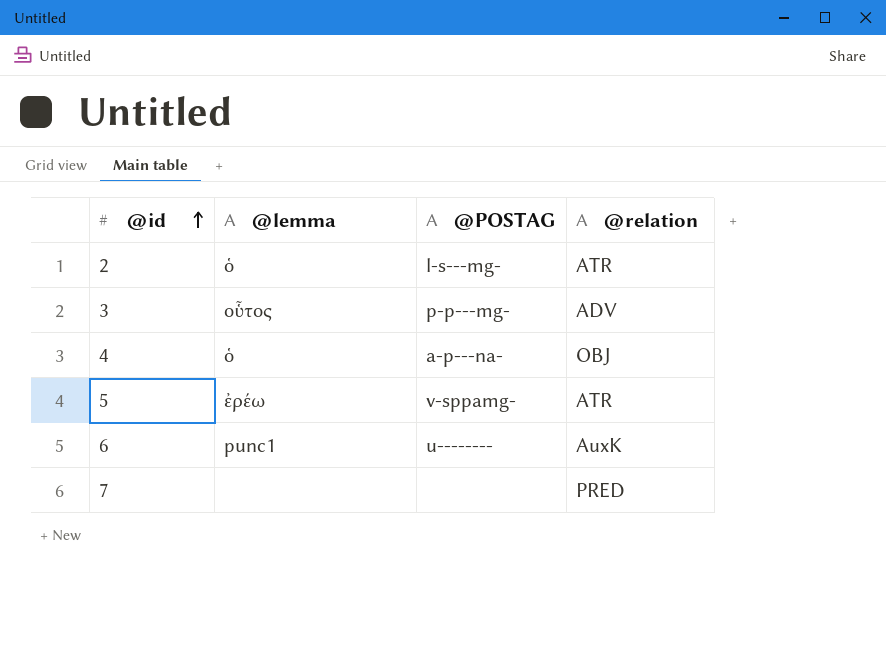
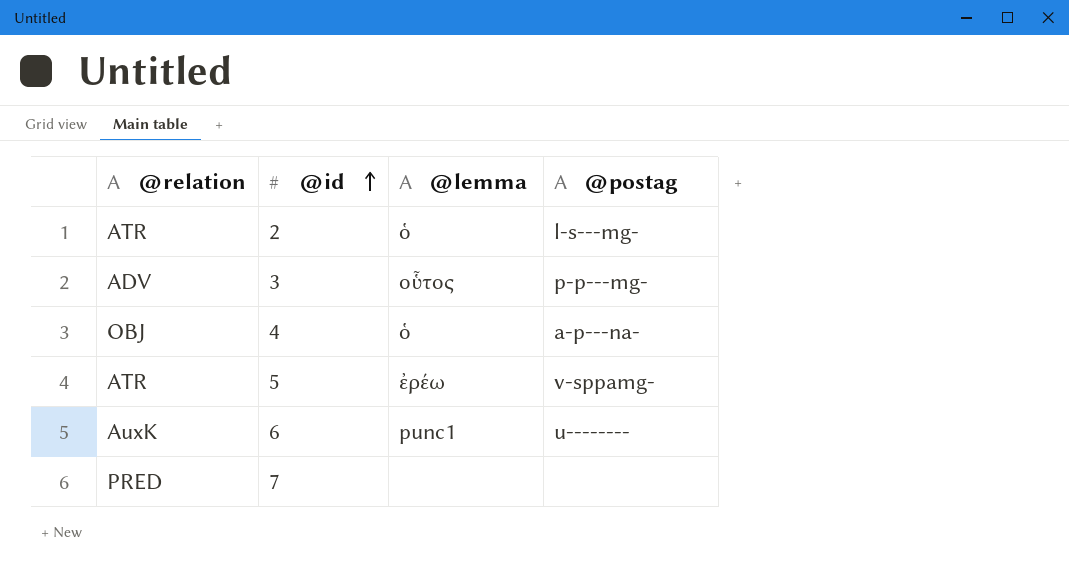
column @relation | position: 4 -> 1
column name: @POSTAG -> @postag

